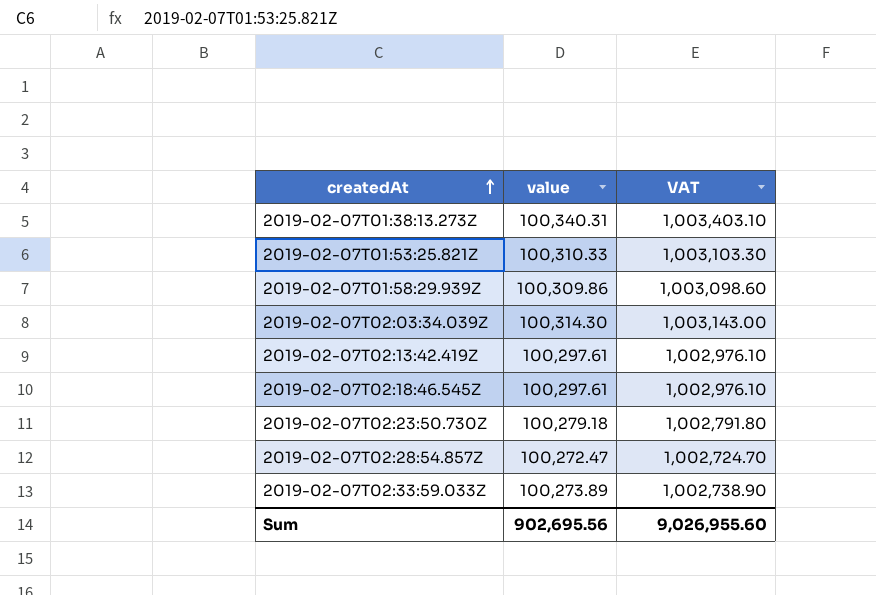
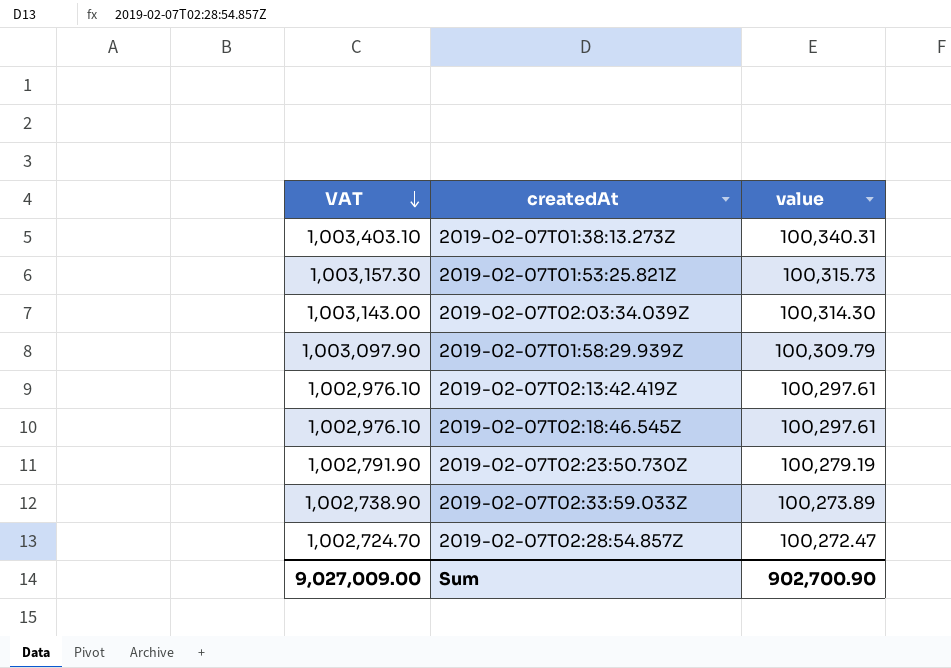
row order: createdAt ascending -> VAT descending
column VAT | position: 3 -> 1
2019-02-07T01:53:25.821Z | VAT: 1,003,103.30 -> 1,003,157.30
2019-02-07T01:53:25.821Z | value: 100,310.33 -> 100,315.73
2019-02-07T01:58:29.939Z | VAT: 1,003,098.60 -> 1,003,097.90
2019-02-07T01:58:29.939Z | value: 100,309.86 -> 100,309.79
2019-02-07T02:23:50.730Z | VAT: 1,002,791.80 -> 1,002,791.90
2019-02-07T02:23:50.730Z | value: 100,279.18 -> 100,279.19
Sum | VAT: 9,026,955.60 -> 9,027,009.00
Sum | value: 902,695.56 -> 902,700.90

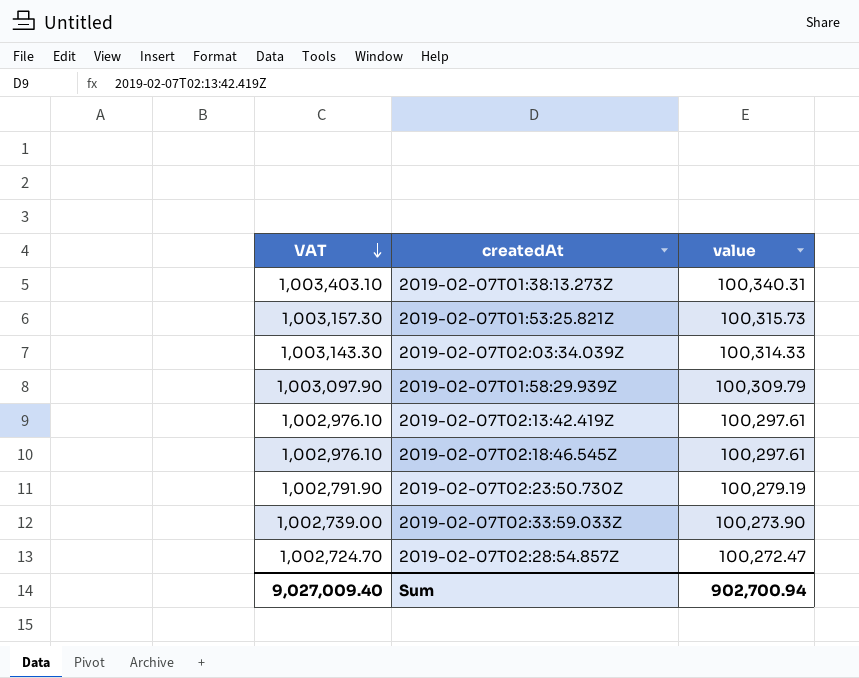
2019-02-07T02:03:34.039Z | VAT: 1,003,143.00 -> 1,003,143.30
2019-02-07T02:03:34.039Z | value: 100,314.30 -> 100,314.33
2019-02-07T02:33:59.033Z | VAT: 1,002,738.90 -> 1,002,739.00
2019-02-07T02:33:59.033Z | value: 100,273.89 -> 100,273.90
Sum | VAT: 9,027,009.00 -> 9,027,009.40
Sum | value: 902,700.90 -> 902,700.94

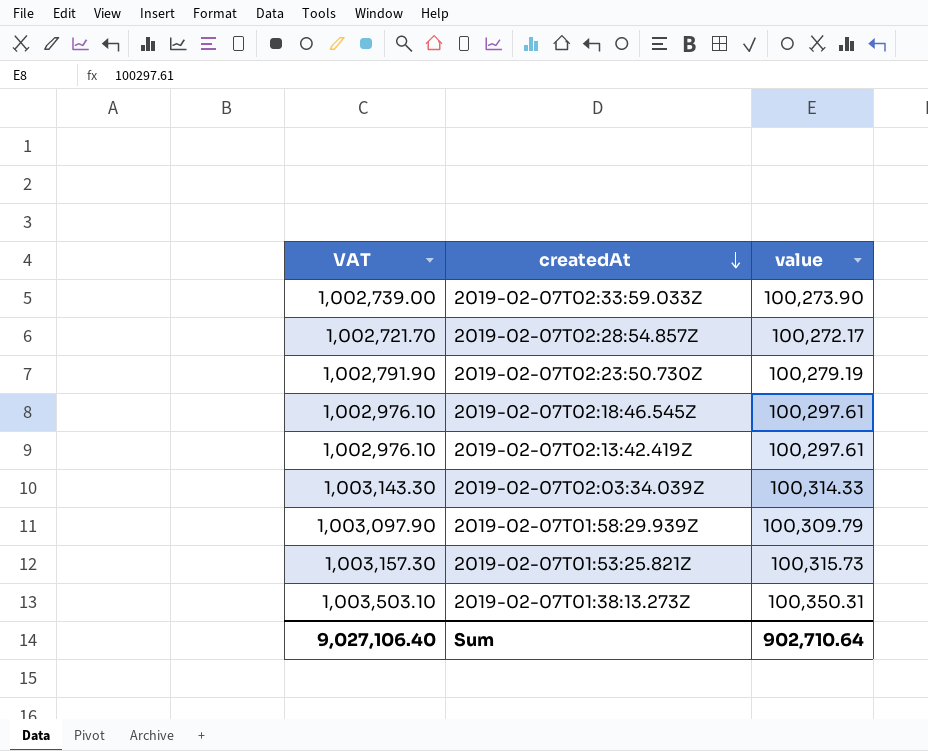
row order: VAT descending -> createdAt descending
2019-02-07T02:28:54.857Z | VAT: 1,002,724.70 -> 1,002,721.70
2019-02-07T02:28:54.857Z | value: 100,272.47 -> 100,272.17
2019-02-07T01:38:13.273Z | VAT: 1,003,403.10 -> 1,003,503.10
2019-02-07T01:38:13.273Z | value: 100,340.31 -> 100,350.31
Sum | VAT: 9,027,009.40 -> 9,027,106.40
Sum | value: 902,700.94 -> 902,710.64

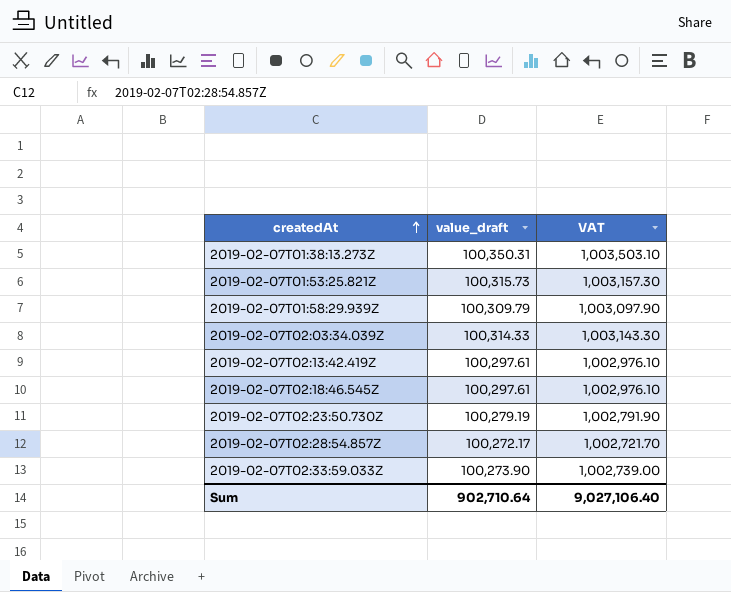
row order: createdAt descending -> createdAt ascending
column name: value -> value_draft
column VAT | position: 1 -> 3

